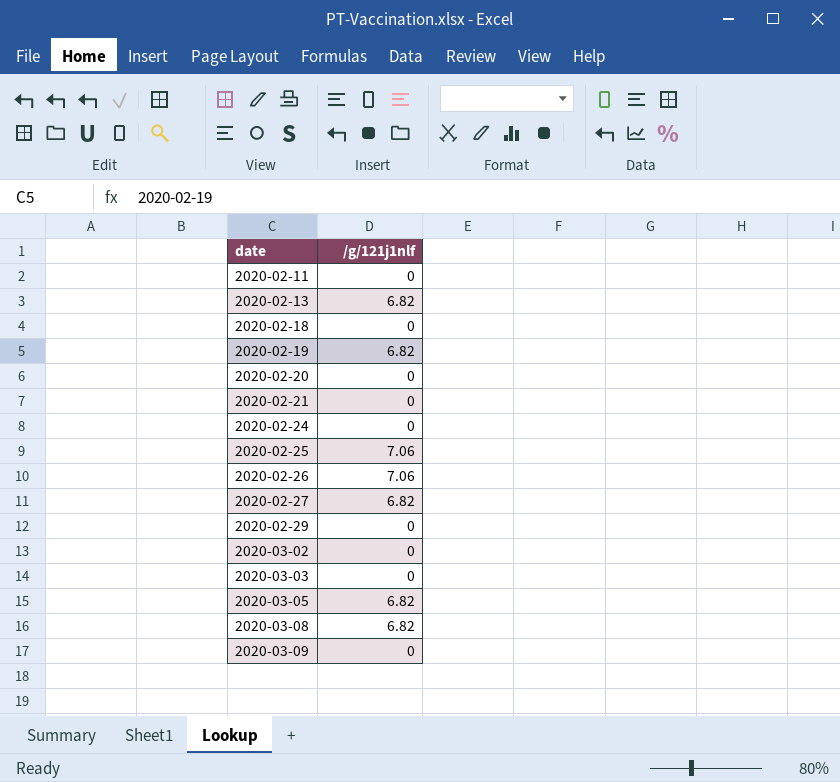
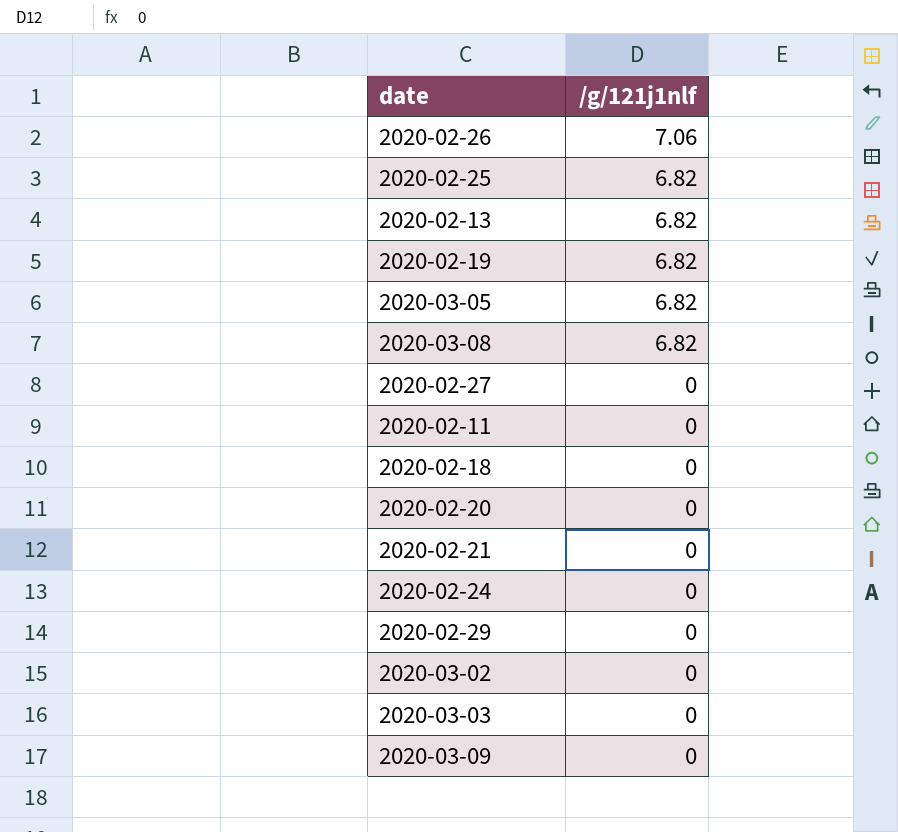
row order: date ascending -> /g/121j1nlf descending
2020-02-25 | /g/121j1nlf: 7.06 -> 6.82
2020-02-27 | /g/121j1nlf: 6.82 -> 0

